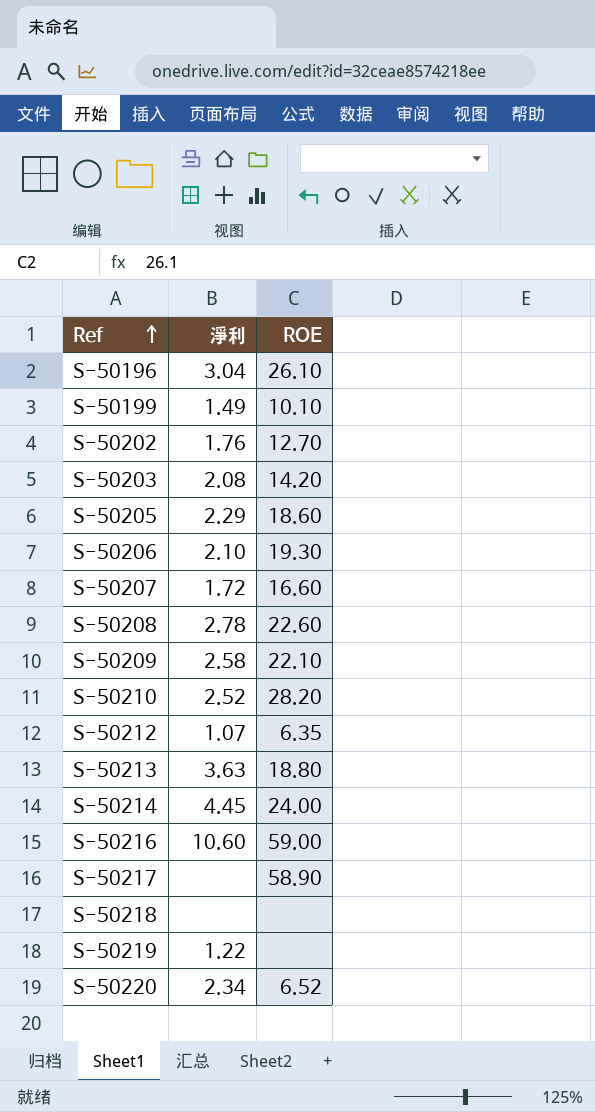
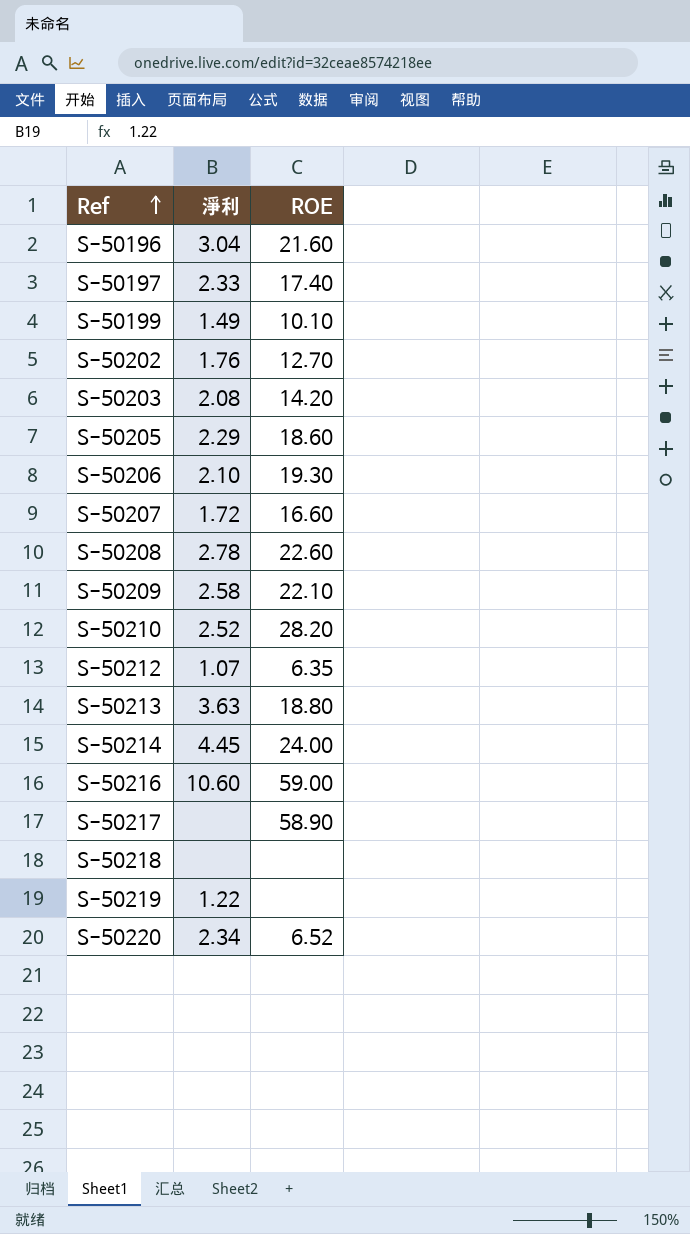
S-50196 | ROE: 26.10 -> 21.60
row S-50197: none -> 2.33 | 17.40

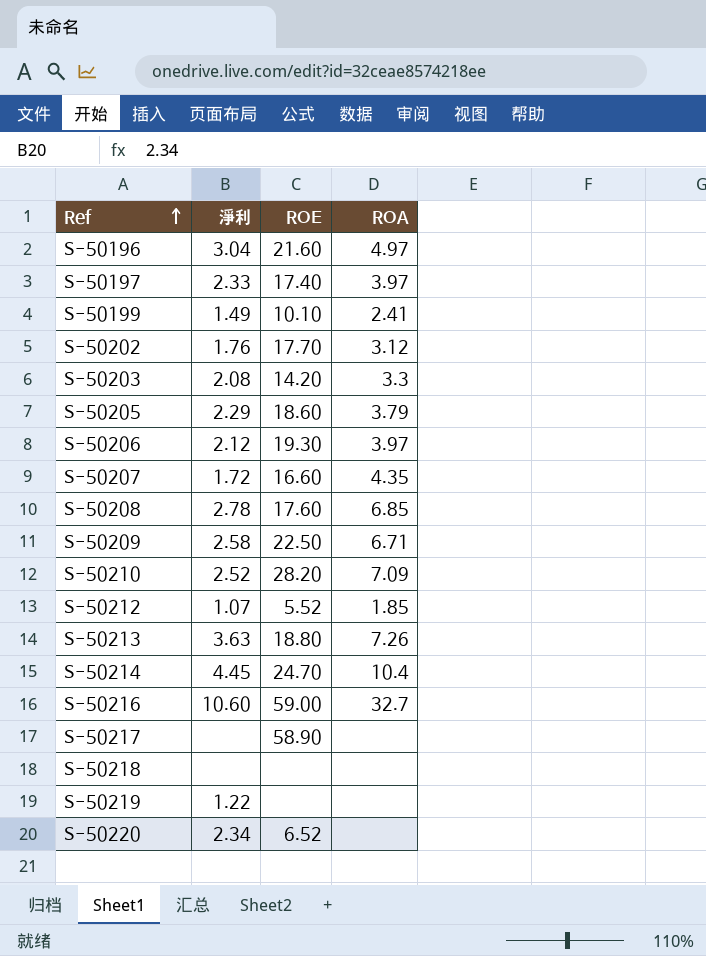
column ROA | position: none -> 4
S-50202 | ROE: 12.70 -> 17.70
S-50206 | 淨利: 2.10 -> 2.12
S-50208 | ROE: 22.60 -> 17.60
S-50209 | ROE: 22.10 -> 22.50
S-50212 | ROE: 6.35 -> 5.52
S-50214 | ROE: 24.00 -> 24.70

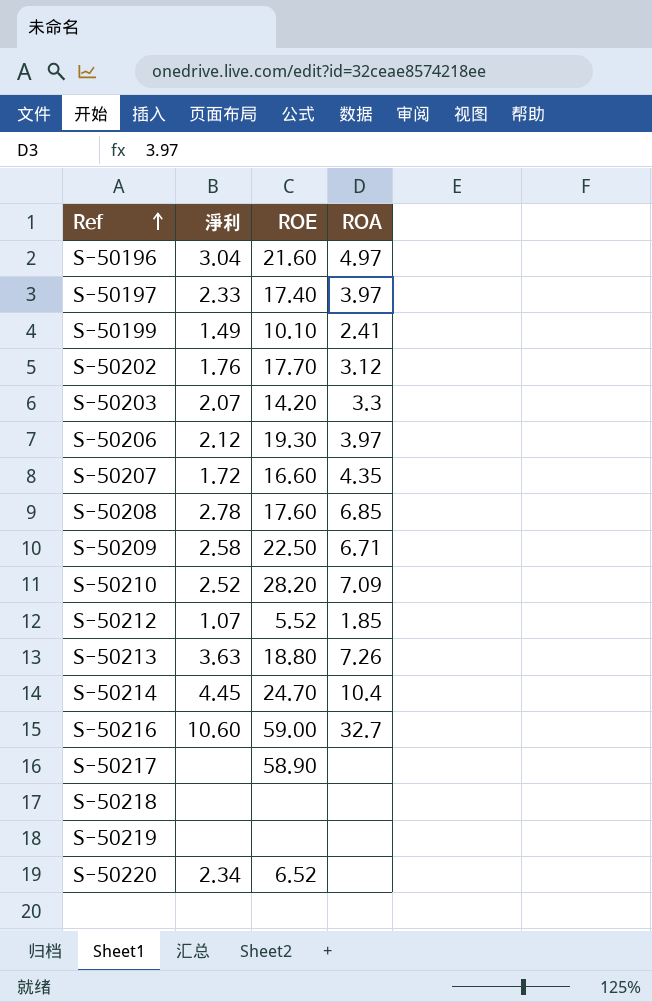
row S-50205: 2.29 | 18.60 | 3.79 -> none
S-50203 | 淨利: 2.08 -> 2.07
S-50219 | 淨利: 1.22 -> none

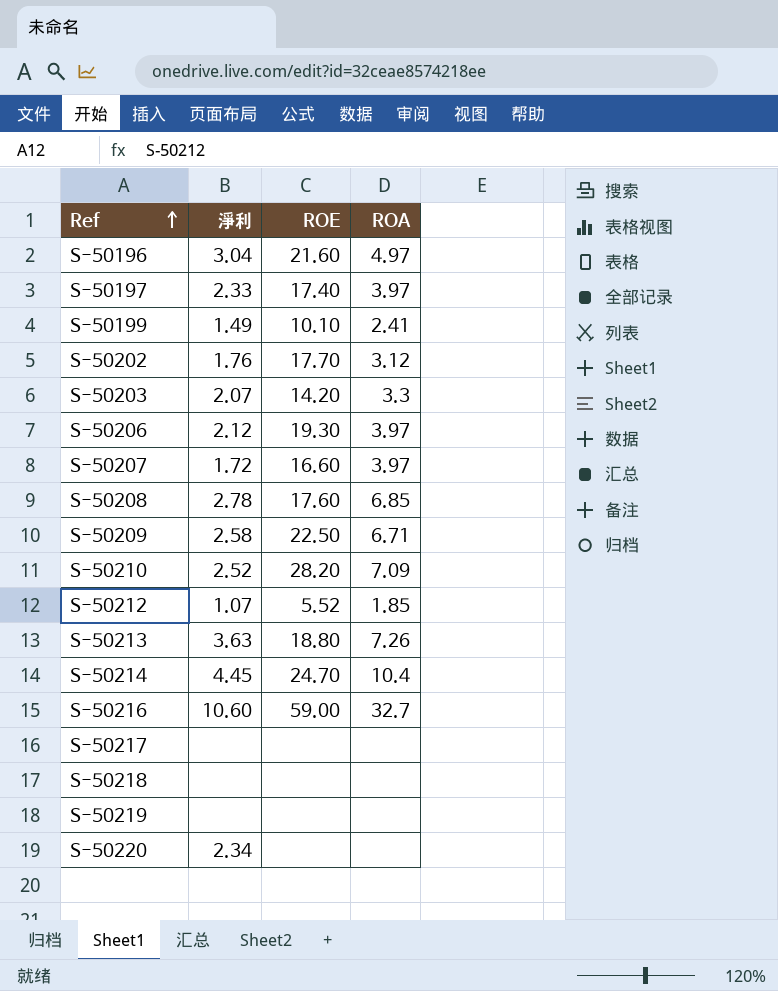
S-50207 | ROA: 4.35 -> 3.97
S-50217 | ROE: 58.90 -> none
S-50220 | ROE: 6.52 -> none

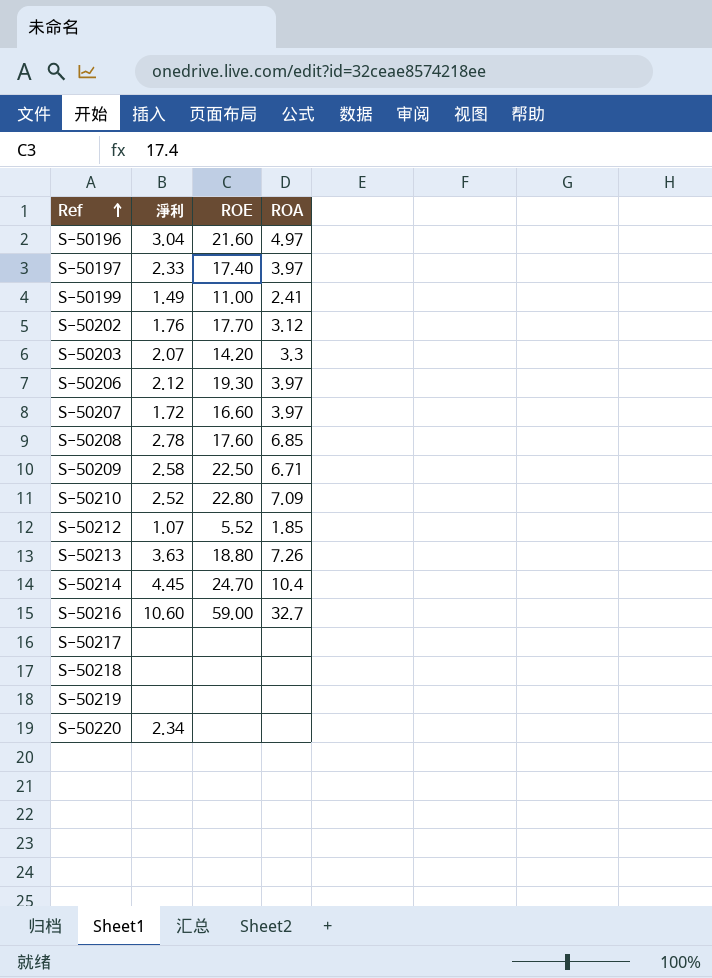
S-50199 | ROE: 10.10 -> 11.00
S-50210 | ROE: 28.20 -> 22.80

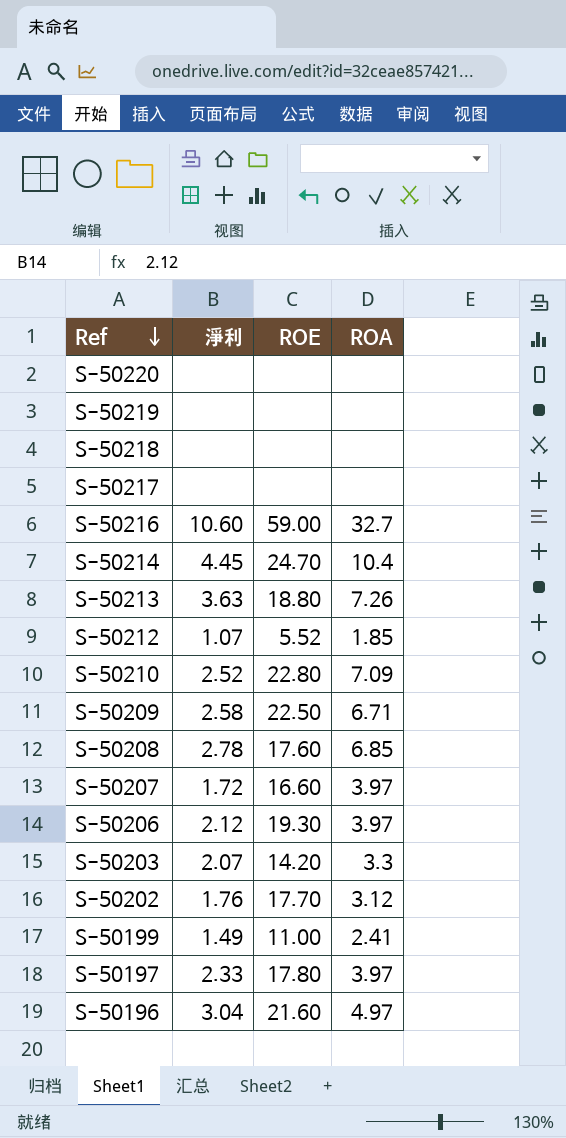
row order: Ref ascending -> Ref descending
S-50220 | 淨利: 2.34 -> none
S-50197 | ROE: 17.40 -> 17.80

